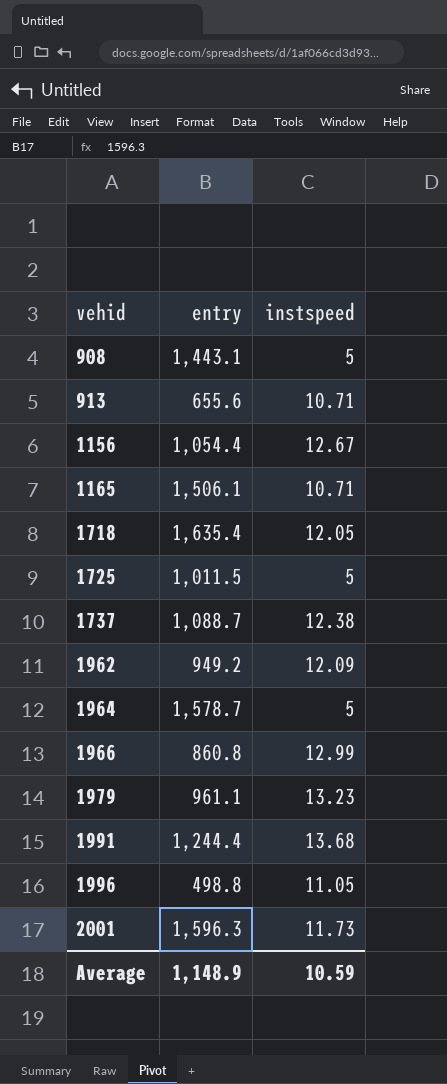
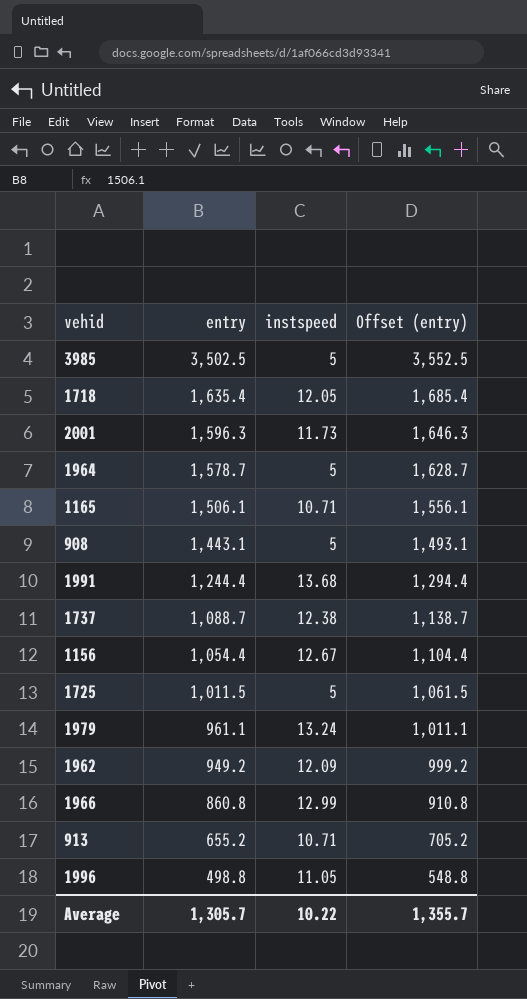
row order: vehid ascending -> entry descending
column Offset (entry) | formula: none -> [entry] + 50
row 3985: none -> 3,502.5 | 5 | 3,552.5
1979 | instspeed: 13.23 -> 13.24
913 | entry: 655.6 -> 655.2
Average | entry: 1,148.9 -> 1,305.7
Average | instspeed: 10.59 -> 10.22

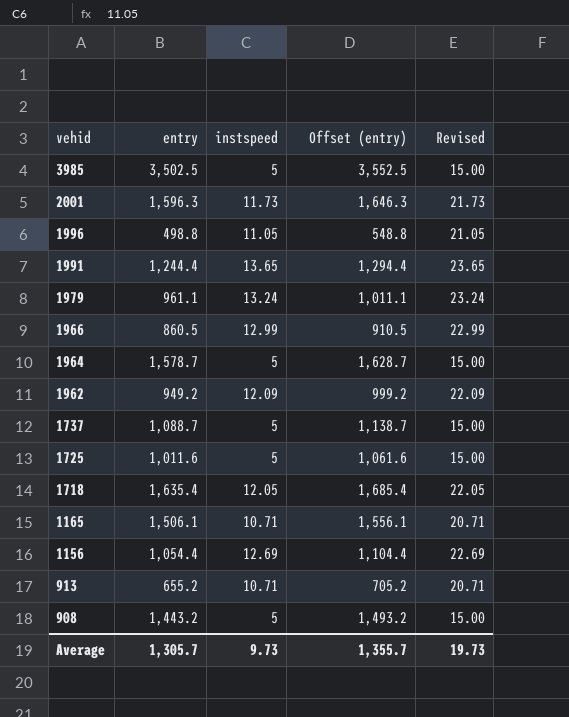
row order: entry descending -> vehid descending
column Revised | formula: none -> [instspeed] + 10
1991 | instspeed: 13.68 -> 13.65
1966 | entry: 860.8 -> 860.5
1966 | Offset (entry): 910.8 -> 910.5
1737 | instspeed: 12.38 -> 5
1725 | entry: 1,011.5 -> 1,011.6
1725 | Offset (entry): 1,061.5 -> 1,061.6
1156 | instspeed: 12.67 -> 12.69
908 | entry: 1,443.1 -> 1,443.2
908 | Offset (entry): 1,493.1 -> 1,493.2
Average | instspeed: 10.22 -> 9.73

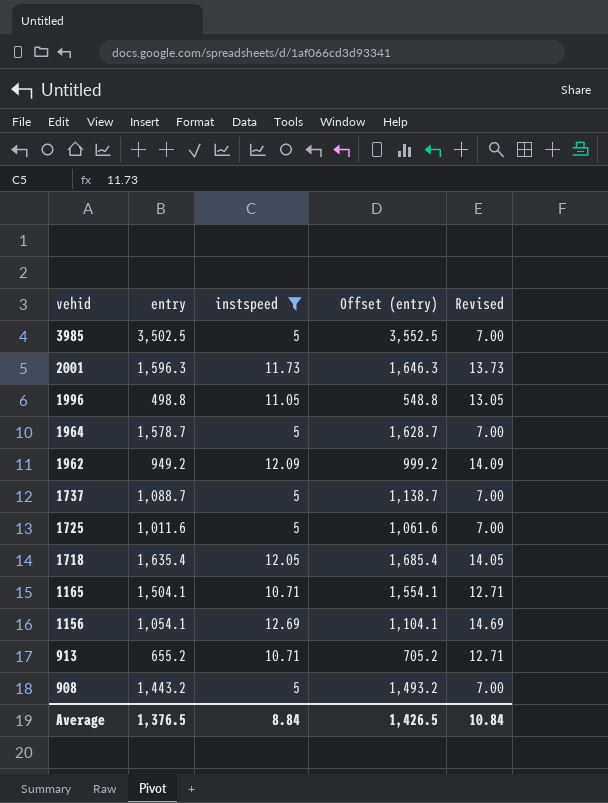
filter: none -> instspeed <= 12.69
column Revised | formula: [instspeed] + 10 -> [instspeed] + 2
1165 | entry: 1,506.1 -> 1,504.1
1165 | Offset (entry): 1,556.1 -> 1,554.1
1156 | entry: 1,054.4 -> 1,054.1
1156 | Offset (entry): 1,104.4 -> 1,104.1
Average | entry: 1,305.7 -> 1,376.5
Average | instspeed: 9.73 -> 8.84
Average | Offset (entry): 1,355.7 -> 1,426.5
Average | Revised: 19.73 -> 10.84

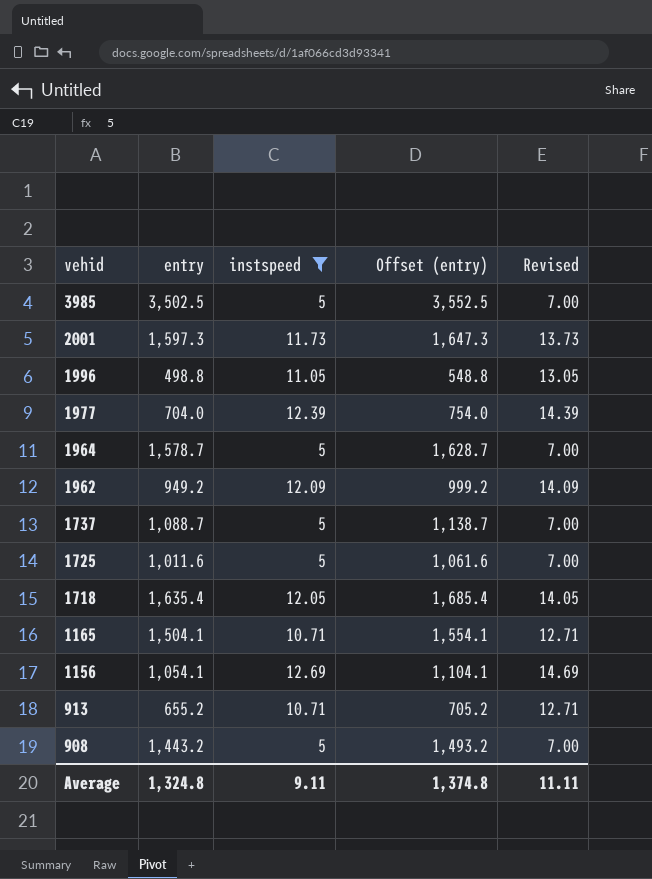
2001 | entry: 1,596.3 -> 1,597.3
2001 | Offset (entry): 1,646.3 -> 1,647.3
row 1977: none -> 704.0 | 12.39 | 754.0 | 14.39
Average | entry: 1,376.5 -> 1,324.8
Average | instspeed: 8.84 -> 9.11
Average | Offset (entry): 1,426.5 -> 1,374.8
Average | Revised: 10.84 -> 11.11

